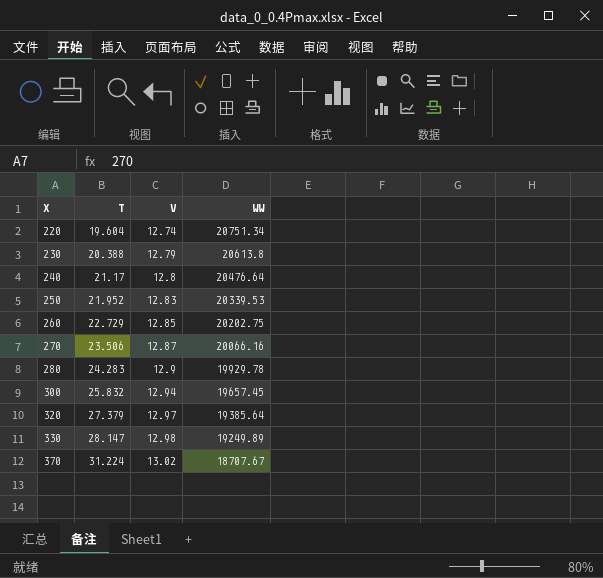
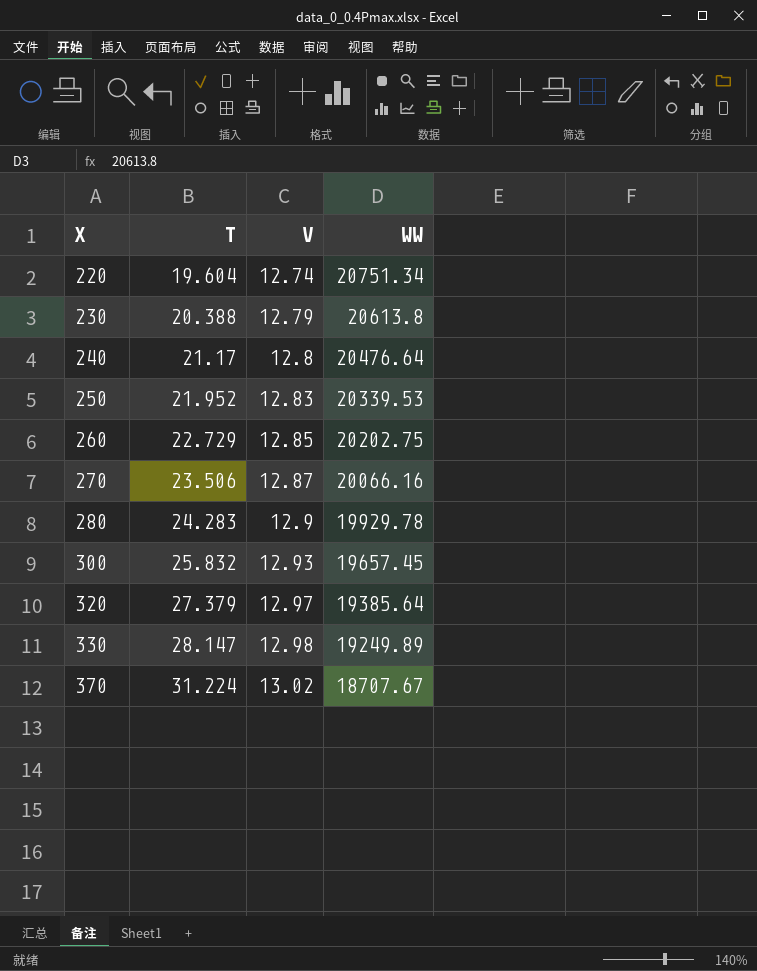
300 | V: 12.94 -> 12.93

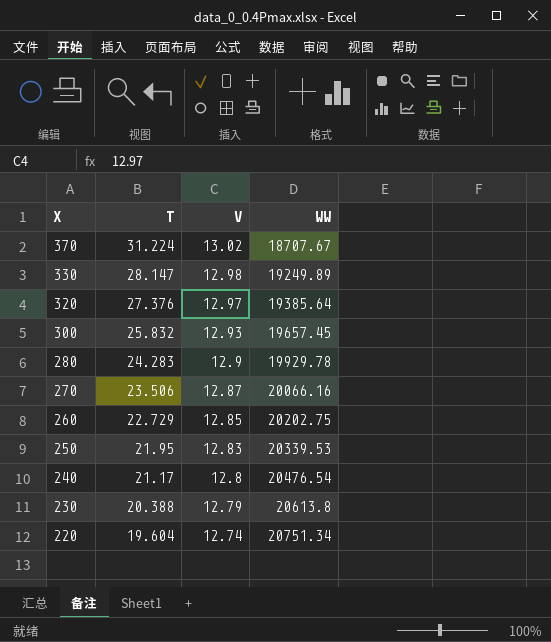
row order: X ascending -> X descending
320 | T: 27.379 -> 27.376
250 | T: 21.952 -> 21.95
240 | WW: 20476.64 -> 20476.54

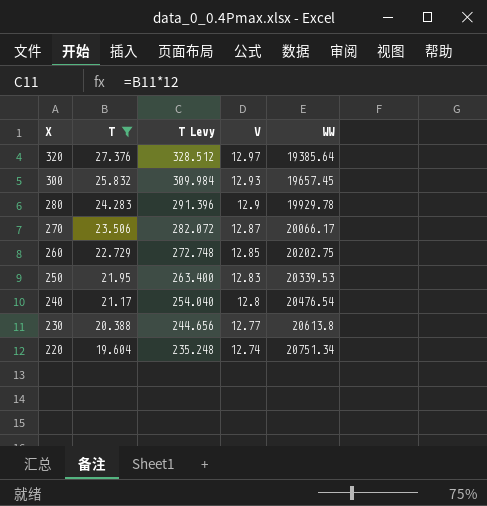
filter: none -> T <= 27.376
column T Levy | formula: none -> [T] * 12
270 | WW: 20066.16 -> 20066.17
230 | V: 12.79 -> 12.77

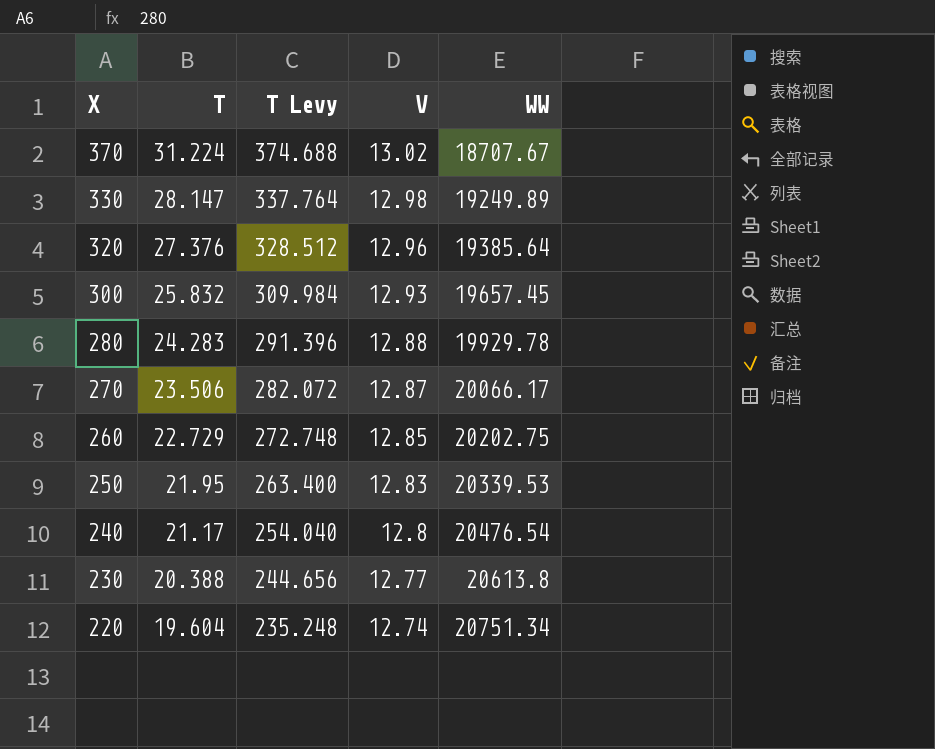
filter: T <= 27.376 -> none
320 | V: 12.97 -> 12.96
280 | V: 12.9 -> 12.88

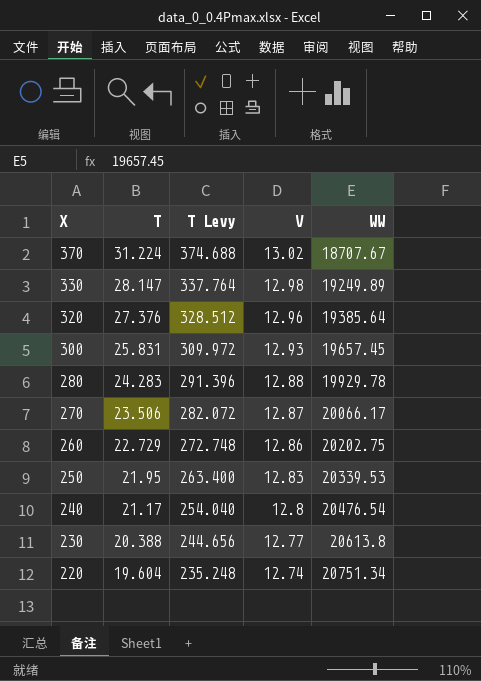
300 | T: 25.832 -> 25.831
300 | T Levy: 309.984 -> 309.972
260 | V: 12.85 -> 12.86

